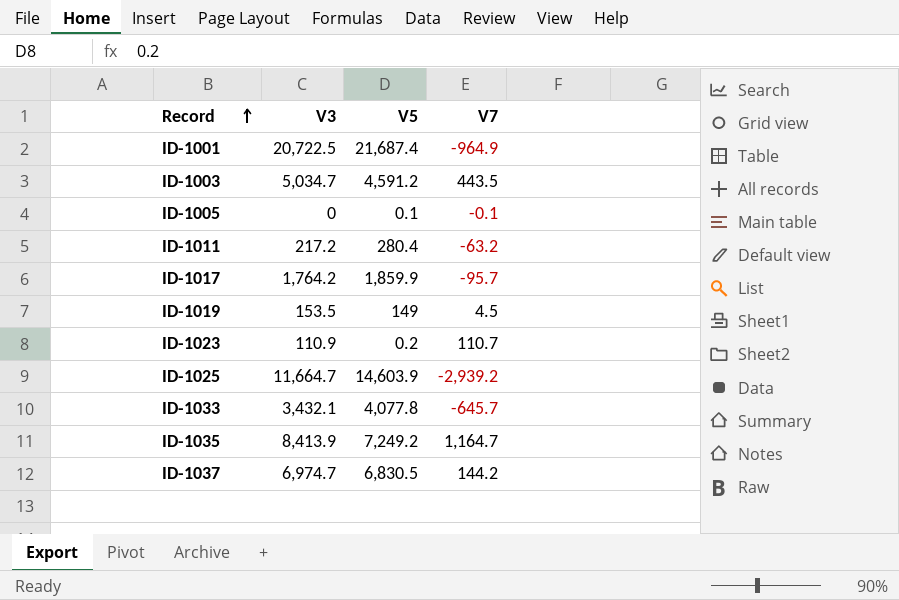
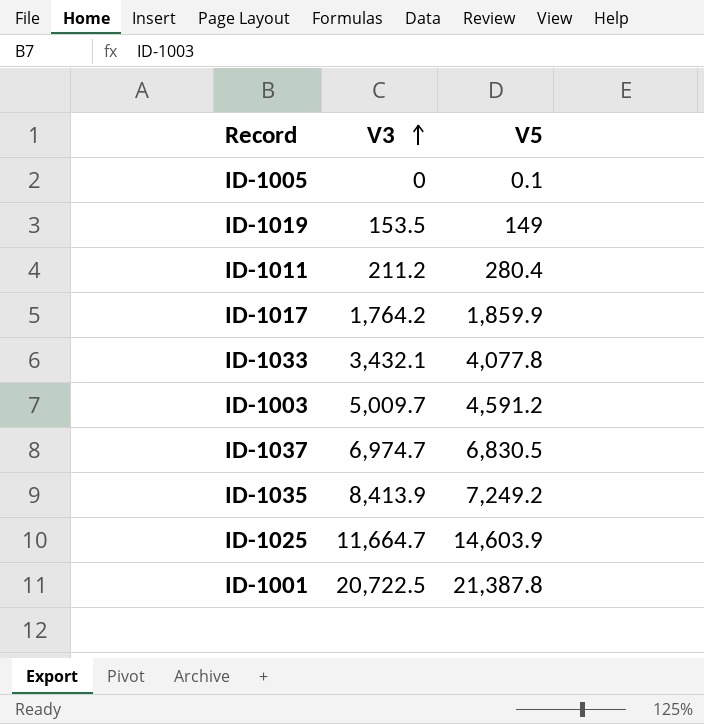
row order: Record ascending -> V3 ascending
column V7 | formula: [V3] - [V5] -> none
row ID-1023: 110.9 | 0.2 | 110.7 -> none
ID-1011 | V3: 217.2 -> 211.2
ID-1003 | V3: 5,034.7 -> 5,009.7
ID-1001 | V5: 21,687.4 -> 21,387.8

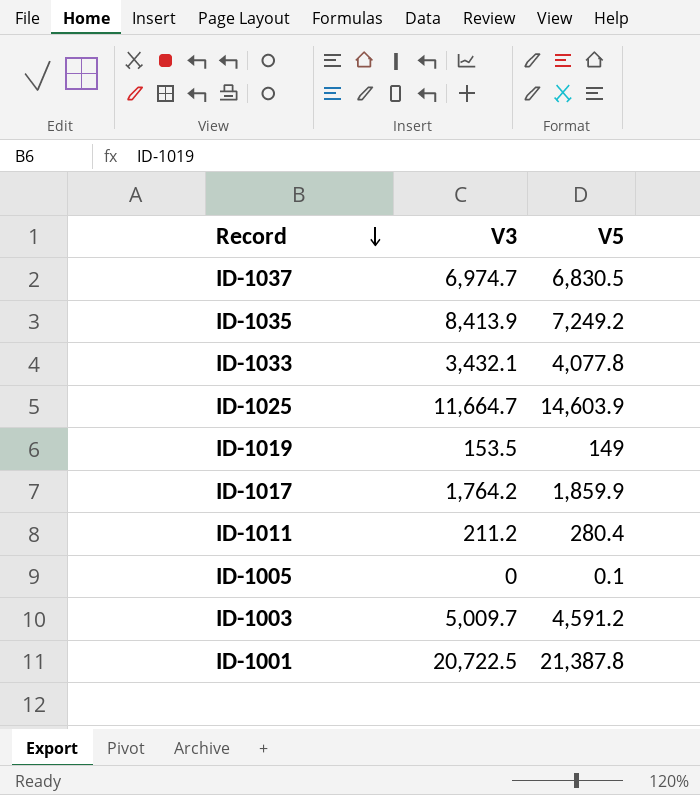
row order: V3 ascending -> Record descending

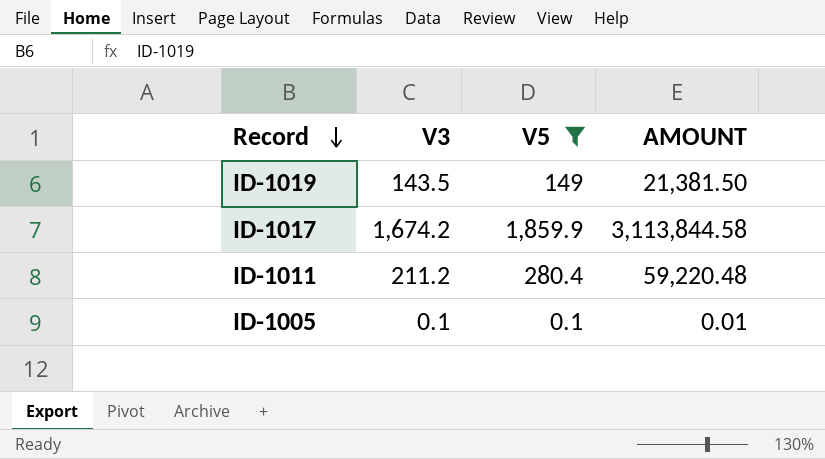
filter: none -> V5 <= 1,859.9
column AMOUNT | formula: none -> [V3] * [V5]
ID-1019 | V3: 153.5 -> 143.5
ID-1017 | V3: 1,764.2 -> 1,674.2
ID-1005 | V3: 0 -> 0.1

